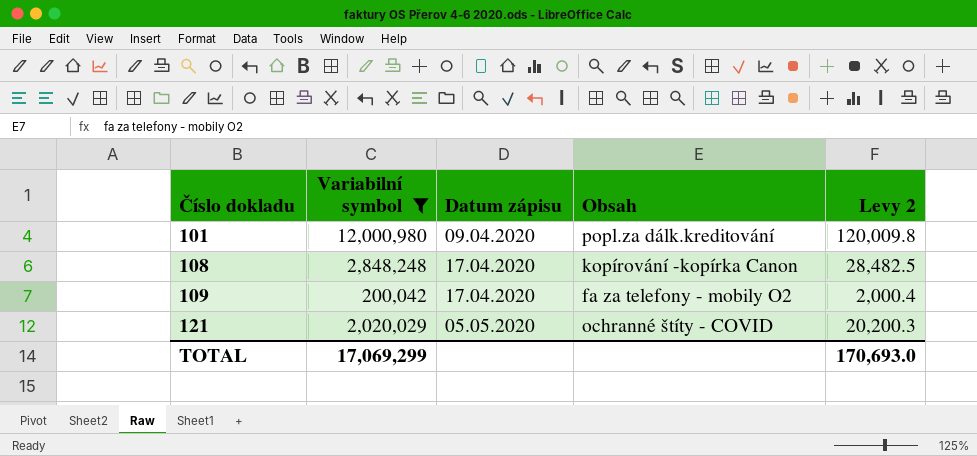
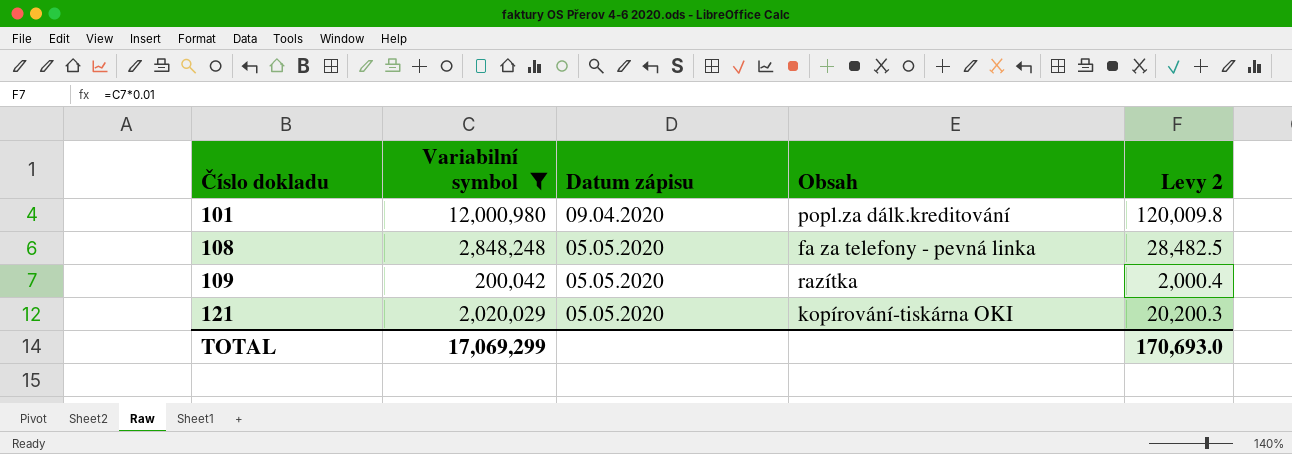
108 | Datum zápisu: 17.04.2020 -> 05.05.2020
108 | Obsah: kopírování -kopírka Canon -> fa za telefony - pevná linka
109 | Datum zápisu: 17.04.2020 -> 05.05.2020
109 | Obsah: fa za telefony - mobily O2 -> razítka
121 | Obsah: ochranné štíty - COVID -> kopírování-tiskárna OKI

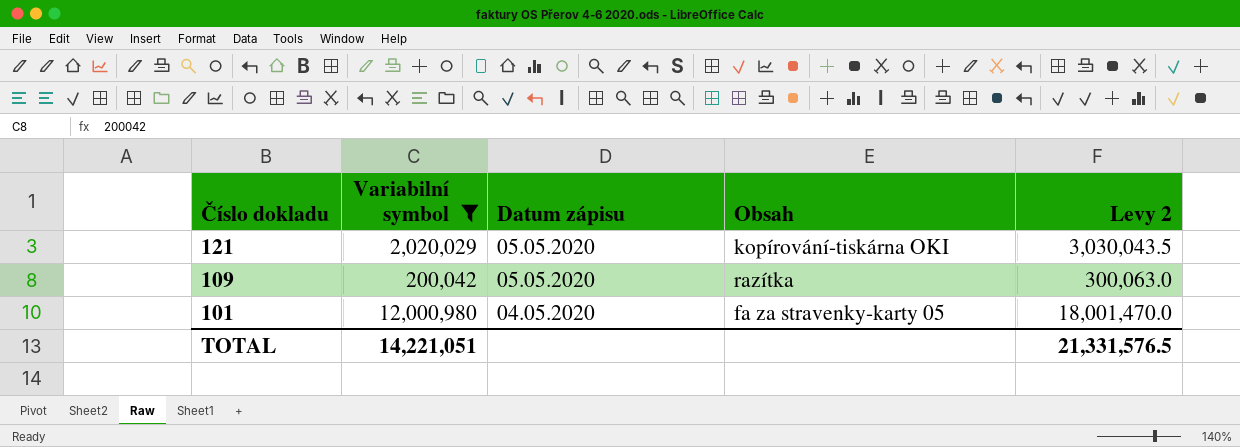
row order: Číslo dokladu ascending -> Číslo dokladu descending
column Levy 2 | formula: [Variabilní symbol] * 0.01 -> [Variabilní symbol] * 1.5
row 108: 2,848,248 | 05.05.2020 | fa za telefony - pevná linka | 28,482.5 -> none
101 | Datum zápisu: 09.04.2020 -> 04.05.2020
101 | Obsah: popl.za dálk.kreditování -> fa za stravenky-karty 05
TOTAL | Variabilní symbol: 17,069,299 -> 14,221,051
TOTAL | Levy 2: 170,693.0 -> 21,331,576.5

